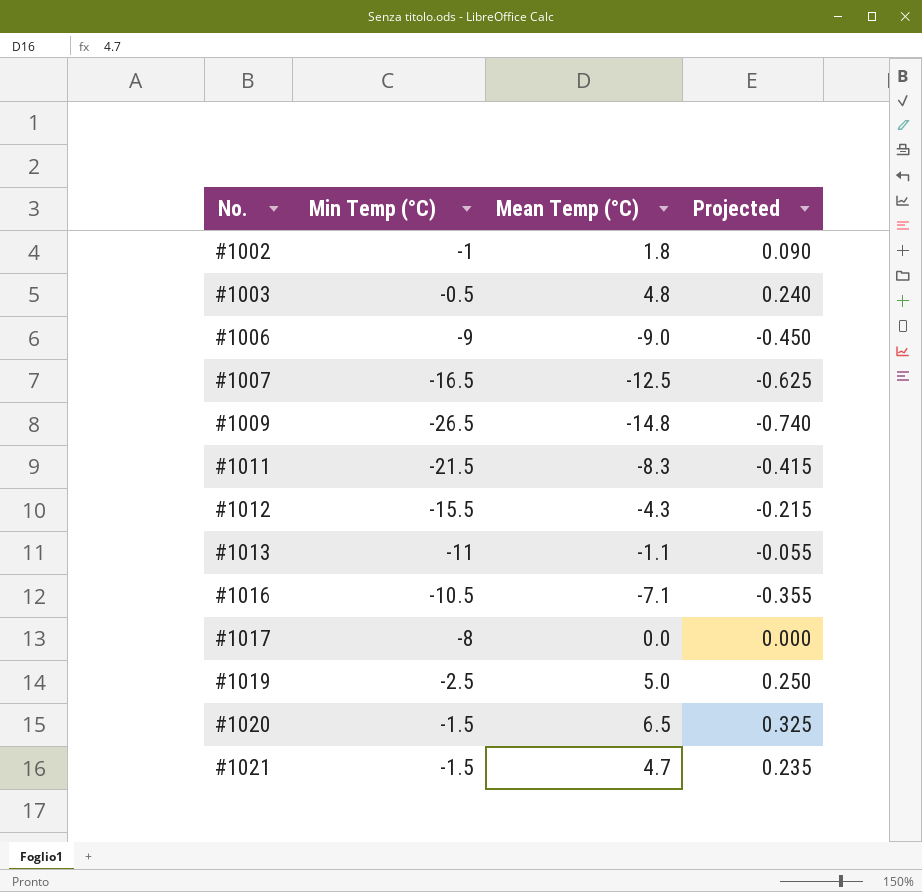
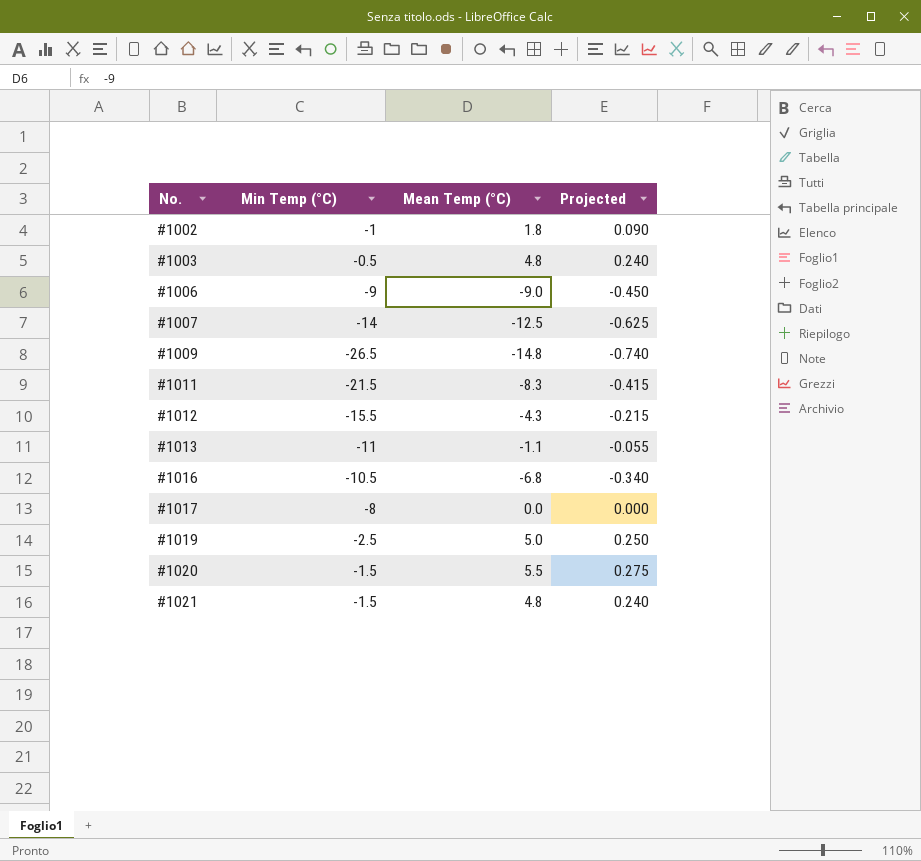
#1007 | Min Temp (°C): -16.5 -> -14
#1016 | Mean Temp (°C): -7.1 -> -6.8
#1016 | Projected: -0.355 -> -0.340
#1020 | Mean Temp (°C): 6.5 -> 5.5
#1020 | Projected: 0.325 -> 0.275
#1021 | Mean Temp (°C): 4.7 -> 4.8
#1021 | Projected: 0.235 -> 0.240

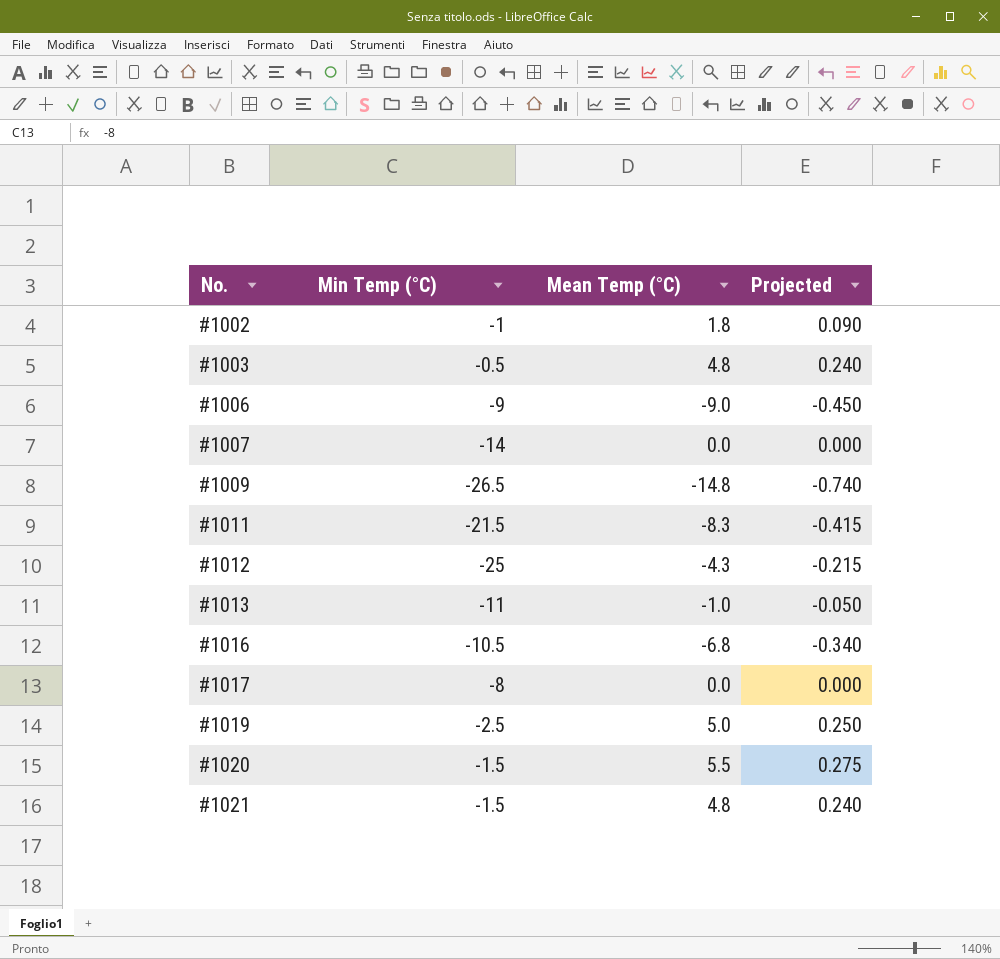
#1007 | Mean Temp (°C): -12.5 -> 0.0
#1007 | Projected: -0.625 -> 0.000
#1012 | Min Temp (°C): -15.5 -> -25
#1013 | Mean Temp (°C): -1.1 -> -1.0
#1013 | Projected: -0.055 -> -0.050

